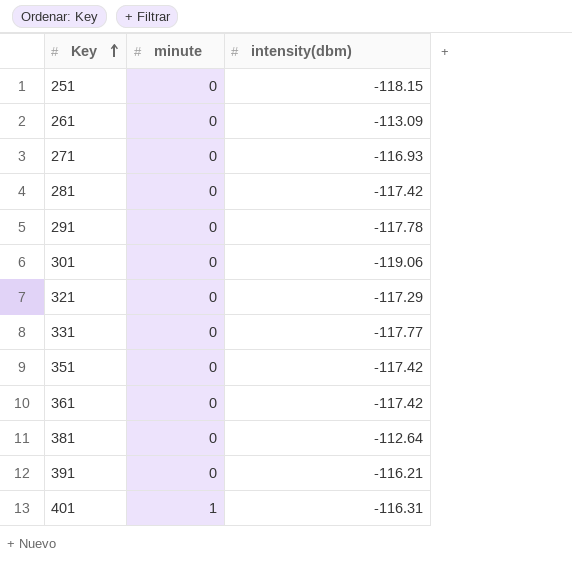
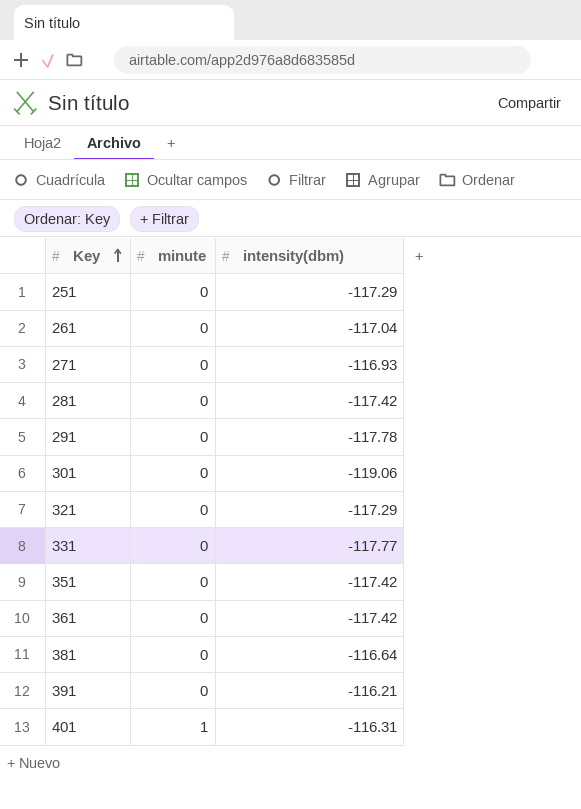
251 | intensity(dbm): -118.15 -> -117.29
261 | intensity(dbm): -113.09 -> -117.04
381 | intensity(dbm): -112.64 -> -116.64

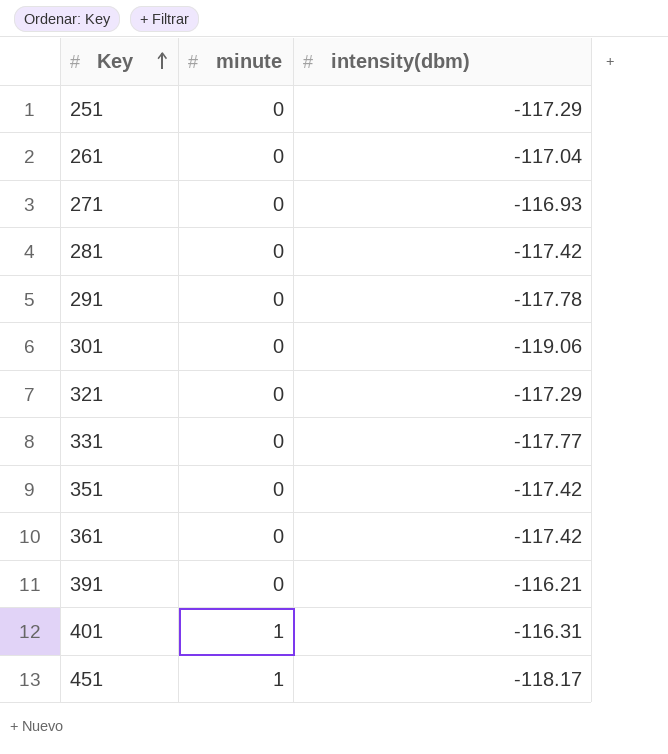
row 381: 0 | -116.64 -> none
row 451: none -> 1 | -118.17

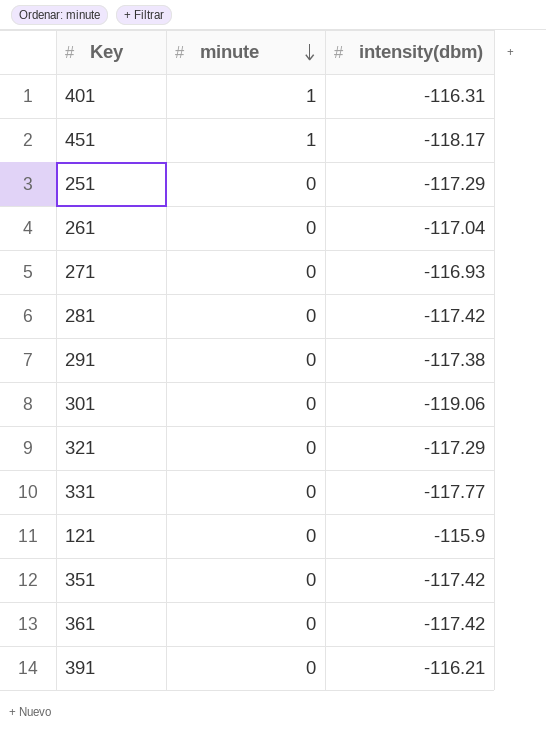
row order: Key ascending -> minute descending
291 | intensity(dbm): -117.78 -> -117.38
row 121: none -> 0 | -115.9

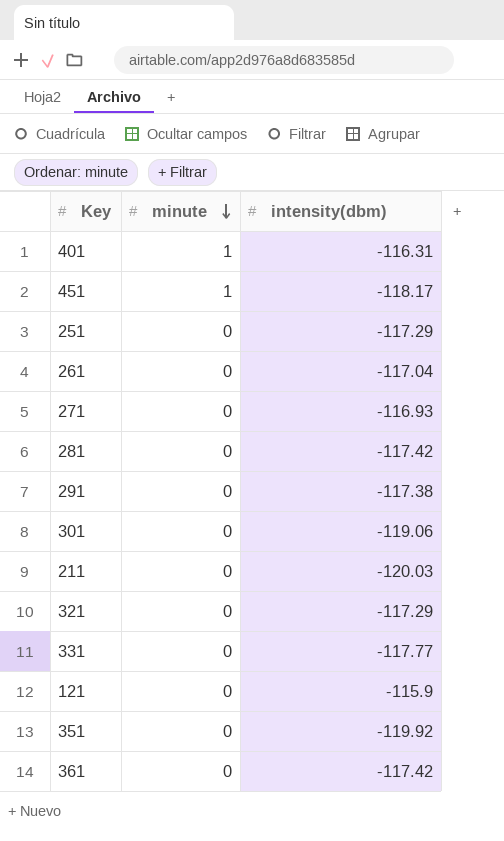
row 391: 0 | -116.21 -> none
row 211: none -> 0 | -120.03
351 | intensity(dbm): -117.42 -> -119.92

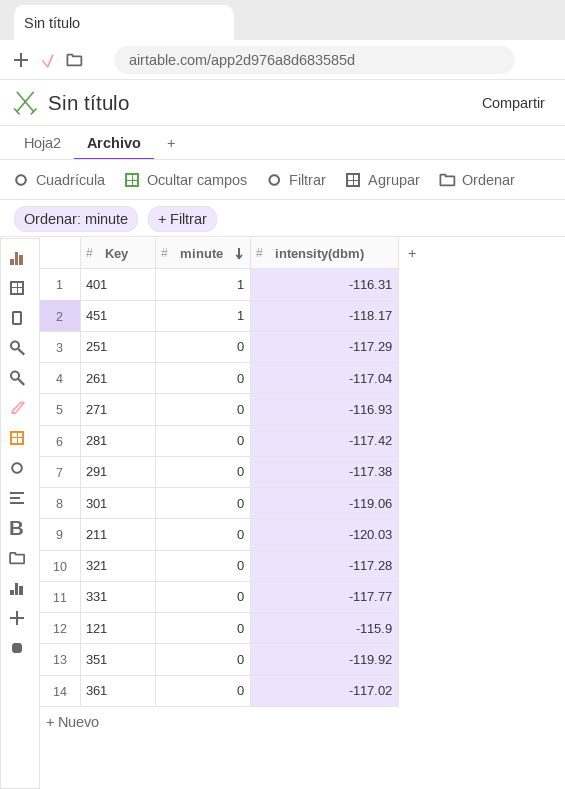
321 | intensity(dbm): -117.29 -> -117.28
361 | intensity(dbm): -117.42 -> -117.02

